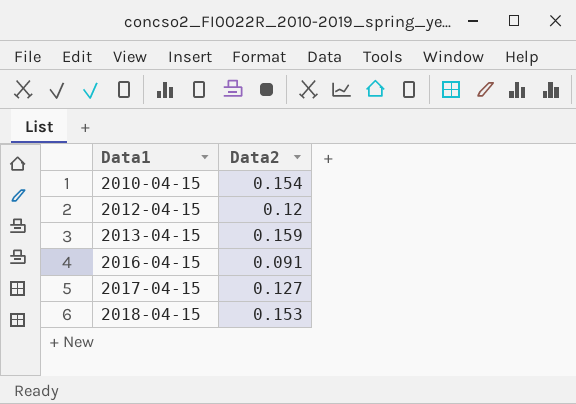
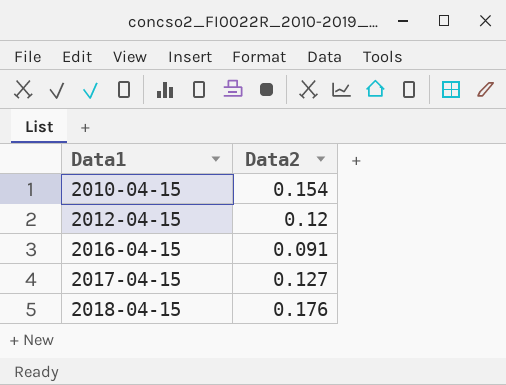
row 2013-04-15: 0.159 -> none
2018-04-15 | Data2: 0.153 -> 0.176

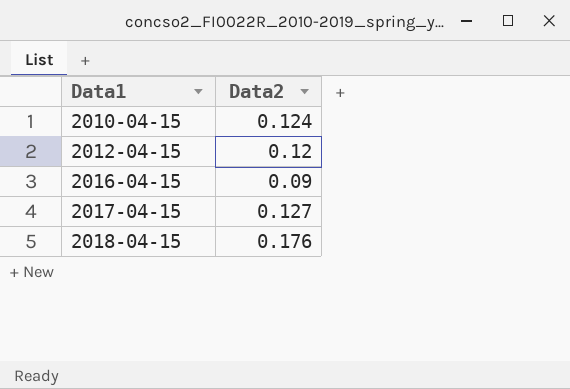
2010-04-15 | Data2: 0.154 -> 0.124
2016-04-15 | Data2: 0.091 -> 0.09

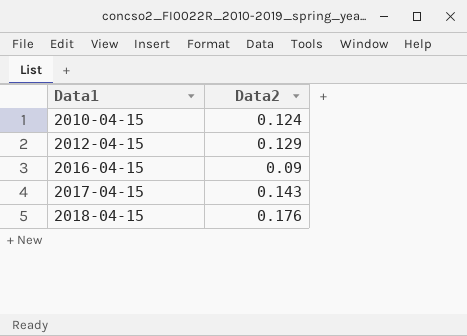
2012-04-15 | Data2: 0.12 -> 0.129
2017-04-15 | Data2: 0.127 -> 0.143

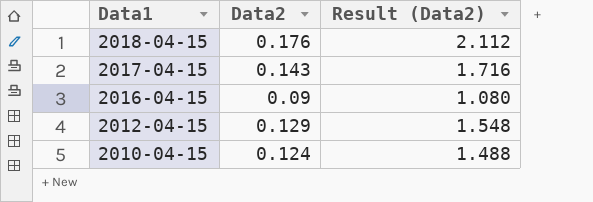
row order: Data1 ascending -> Data1 descending
column Result (Data2) | formula: none -> [Data2] * 12

